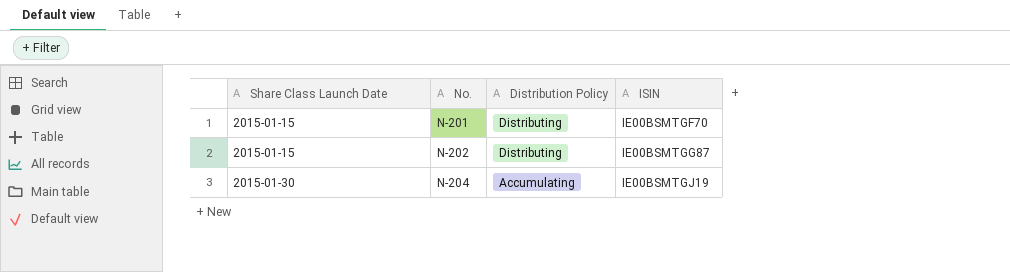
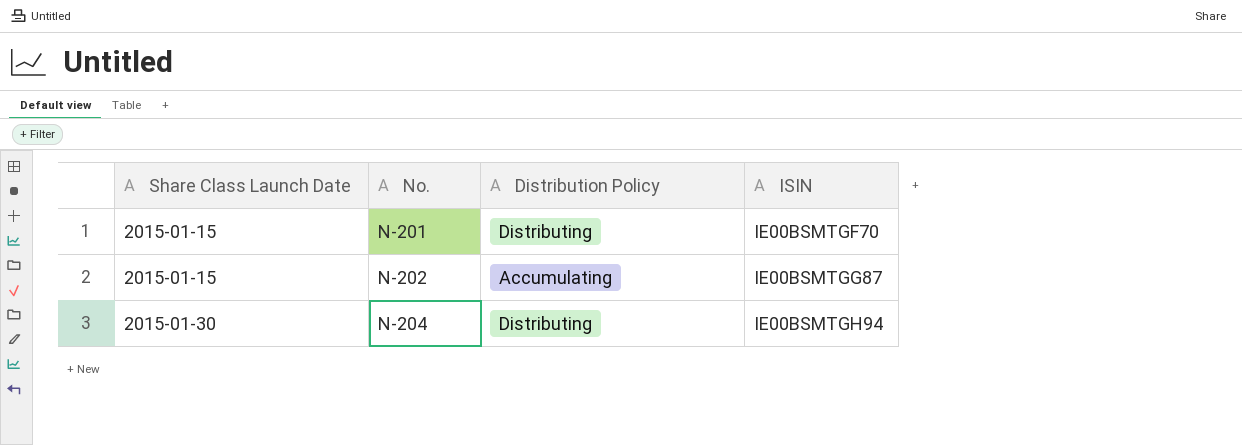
N-202 | Distribution Policy: Distributing -> Accumulating
N-204 | Distribution Policy: Accumulating -> Distributing
N-204 | ISIN: IE00BSMTGJ19 -> IE00BSMTGH94

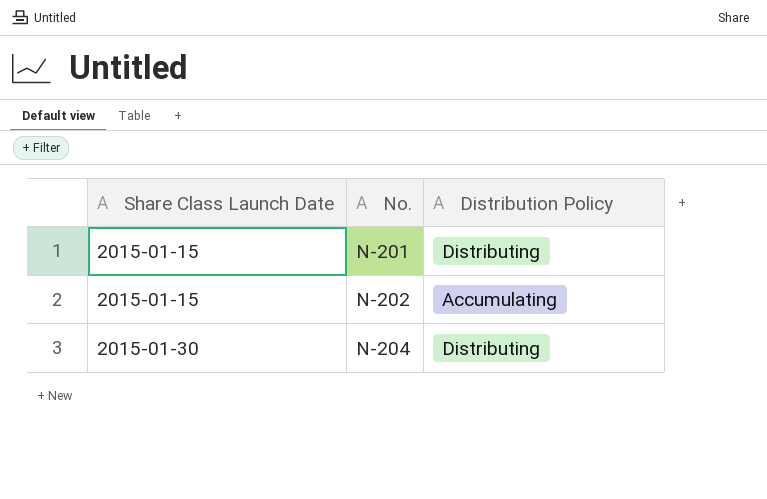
column ISIN | position: 4 -> none

